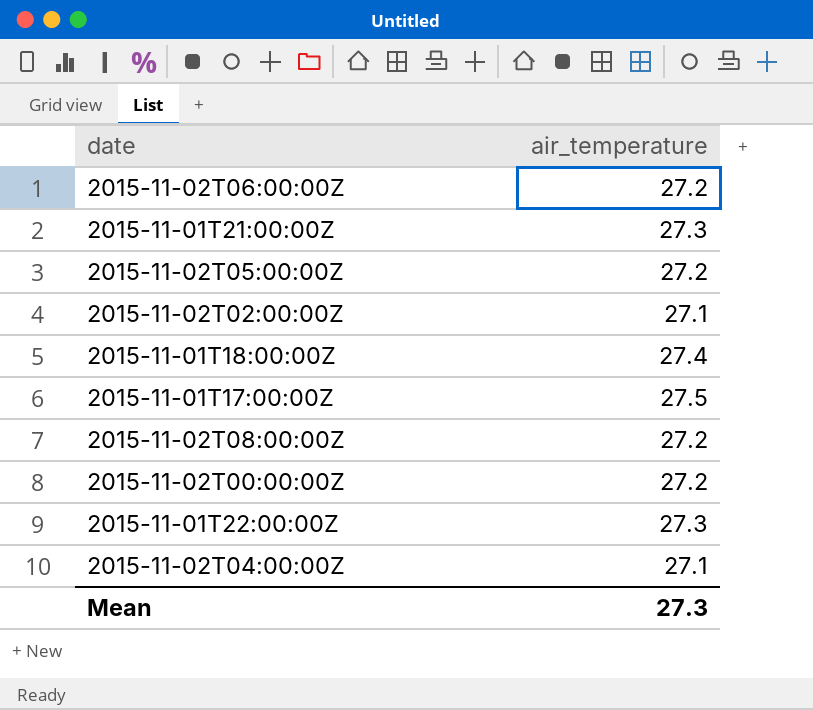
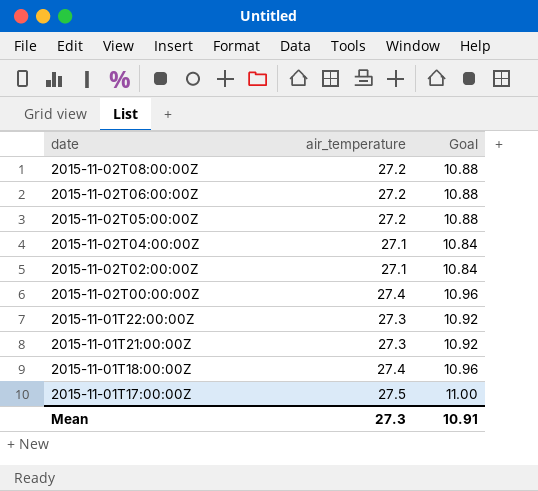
row order: none -> date descending
column Goal | formula: none -> [air_temperature] * 0.4
2015-11-02T00:00:00Z | air_temperature: 27.2 -> 27.4

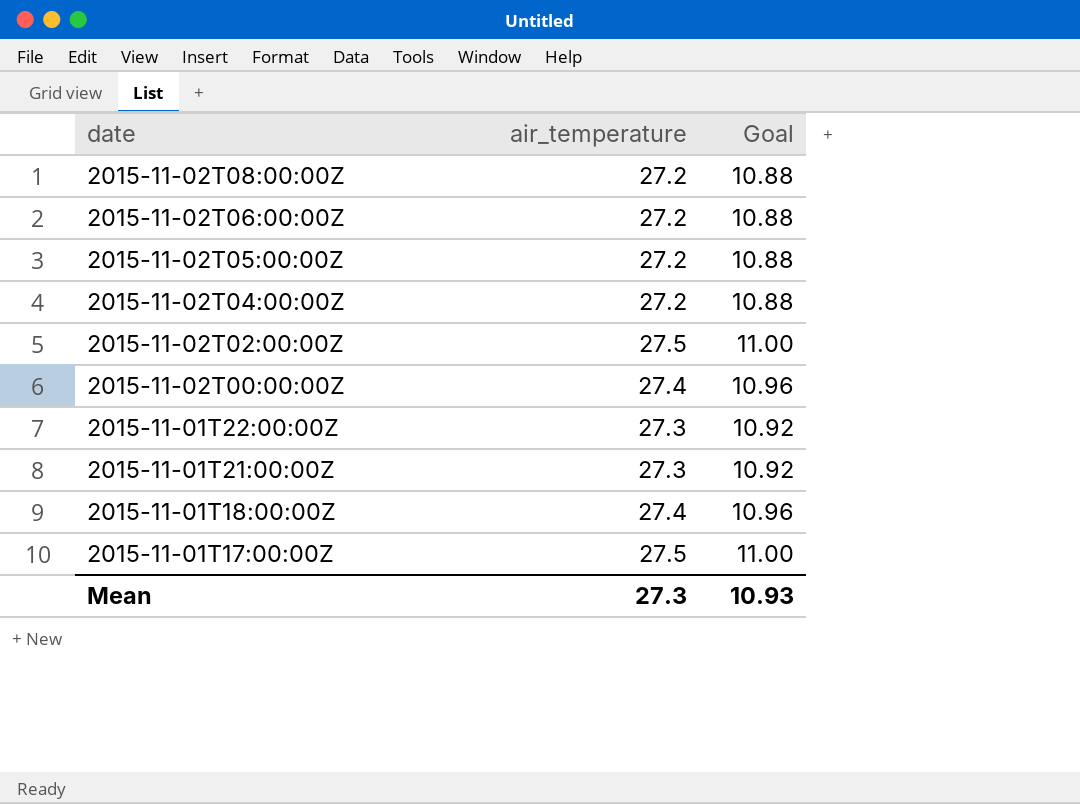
2015-11-02T04:00:00Z | air_temperature: 27.1 -> 27.2
2015-11-02T04:00:00Z | Goal: 10.84 -> 10.88
2015-11-02T02:00:00Z | air_temperature: 27.1 -> 27.5
2015-11-02T02:00:00Z | Goal: 10.84 -> 11.00
Mean | Goal: 10.91 -> 10.93

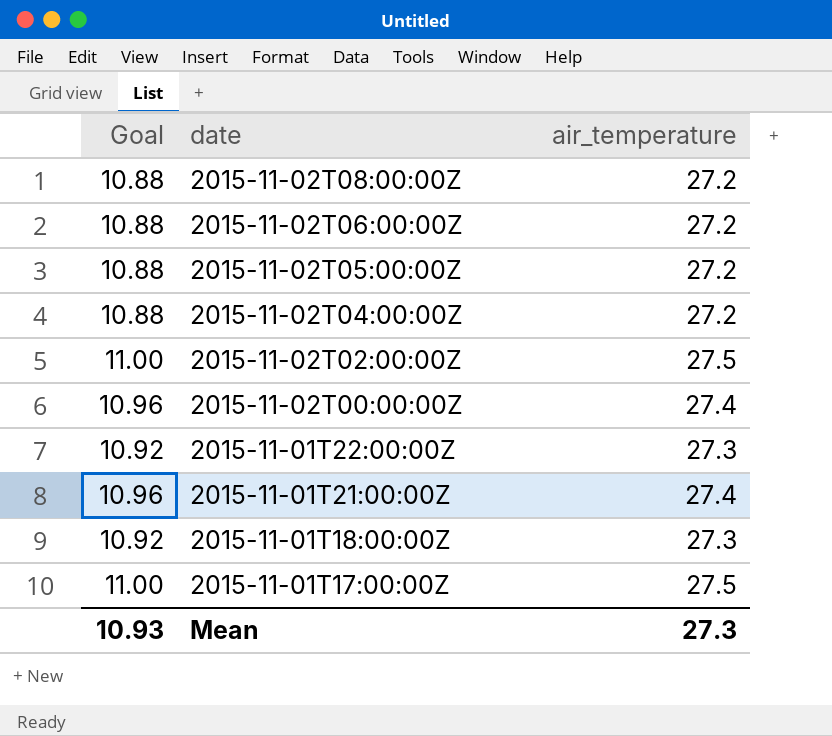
column Goal | position: 3 -> 1
2015-11-01T21:00:00Z | Goal: 10.92 -> 10.96
2015-11-01T21:00:00Z | air_temperature: 27.3 -> 27.4
2015-11-01T18:00:00Z | Goal: 10.96 -> 10.92
2015-11-01T18:00:00Z | air_temperature: 27.4 -> 27.3

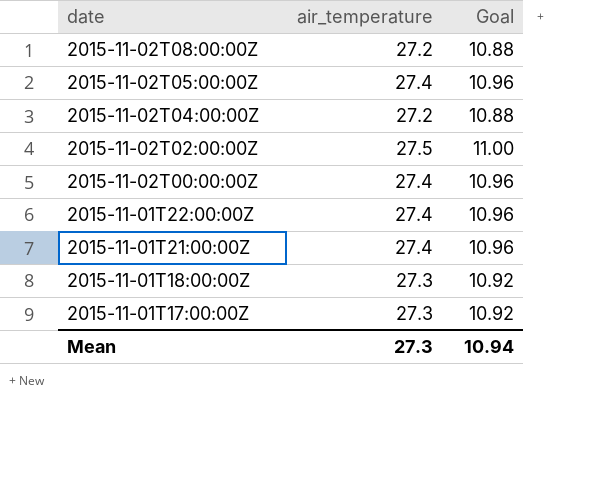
column Goal | position: 1 -> 3
row 2015-11-02T06:00:00Z: 10.88 | 27.2 -> none
2015-11-02T05:00:00Z | air_temperature: 27.2 -> 27.4
2015-11-02T05:00:00Z | Goal: 10.88 -> 10.96
2015-11-01T22:00:00Z | air_temperature: 27.3 -> 27.4
2015-11-01T22:00:00Z | Goal: 10.92 -> 10.96
2015-11-01T17:00:00Z | air_temperature: 27.5 -> 27.3
2015-11-01T17:00:00Z | Goal: 11.00 -> 10.92
Mean | Goal: 10.93 -> 10.94

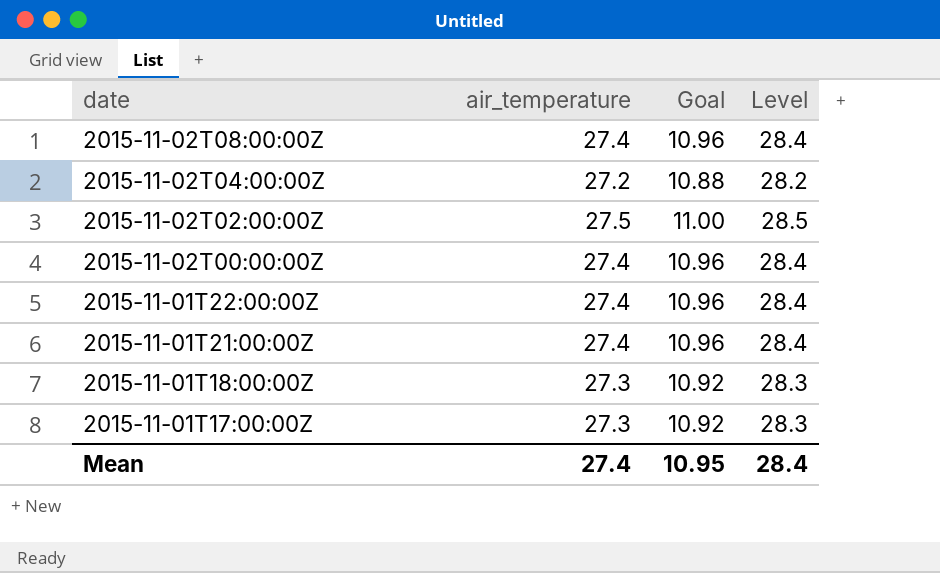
column Level | formula: none -> [air_temperature] + 1
row 2015-11-02T05:00:00Z: 27.4 | 10.96 -> none
2015-11-02T08:00:00Z | air_temperature: 27.2 -> 27.4
2015-11-02T08:00:00Z | Goal: 10.88 -> 10.96
Mean | air_temperature: 27.3 -> 27.4
Mean | Goal: 10.94 -> 10.95

